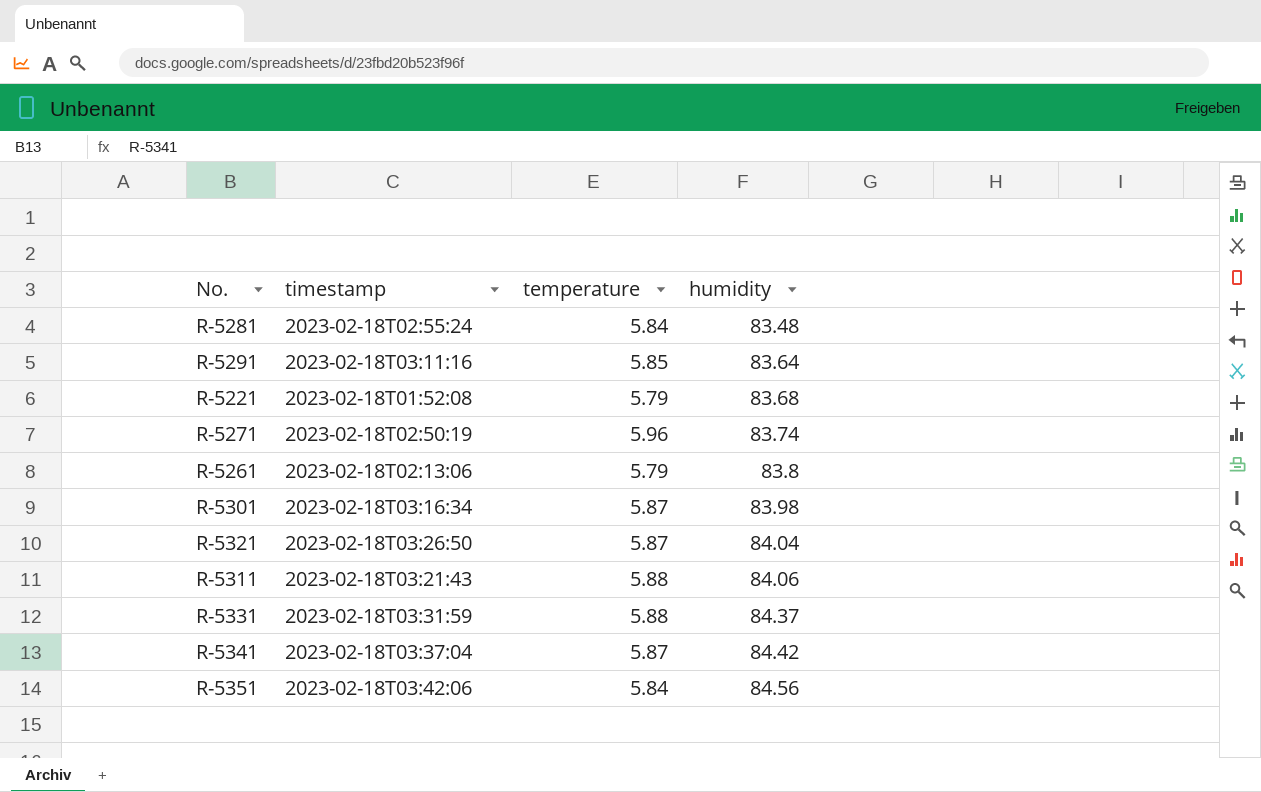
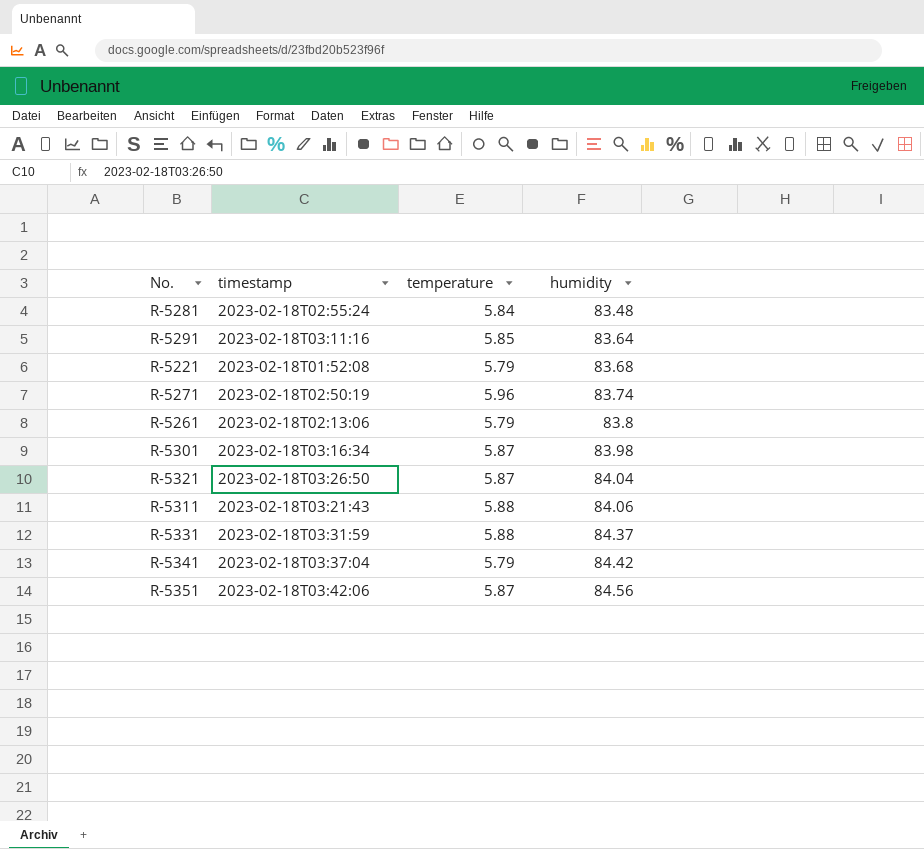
R-5341 | temperature: 5.87 -> 5.79
R-5351 | temperature: 5.84 -> 5.87

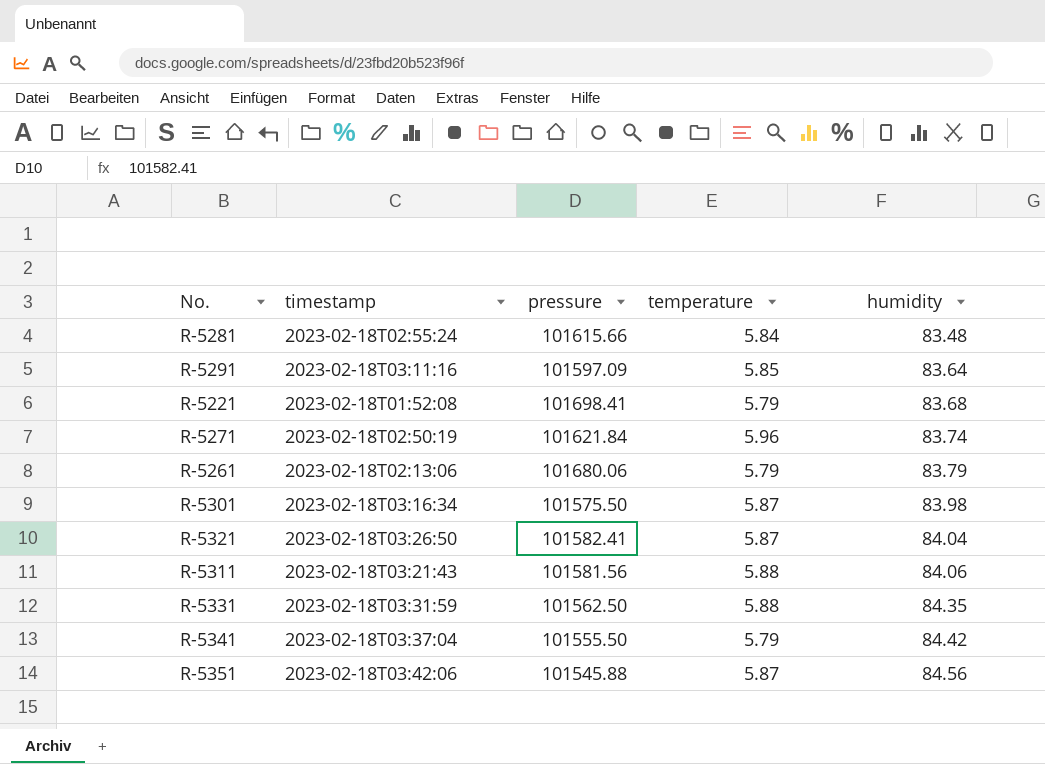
column pressure | position: none -> 3
R-5261 | humidity: 83.8 -> 83.79
R-5331 | humidity: 84.37 -> 84.35

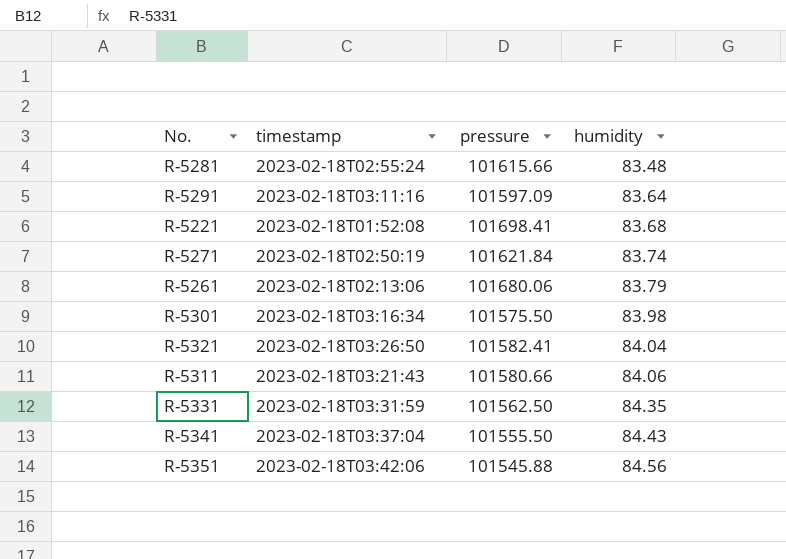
column temperature | position: 4 -> none
R-5311 | pressure: 101581.56 -> 101580.66
R-5341 | humidity: 84.42 -> 84.43

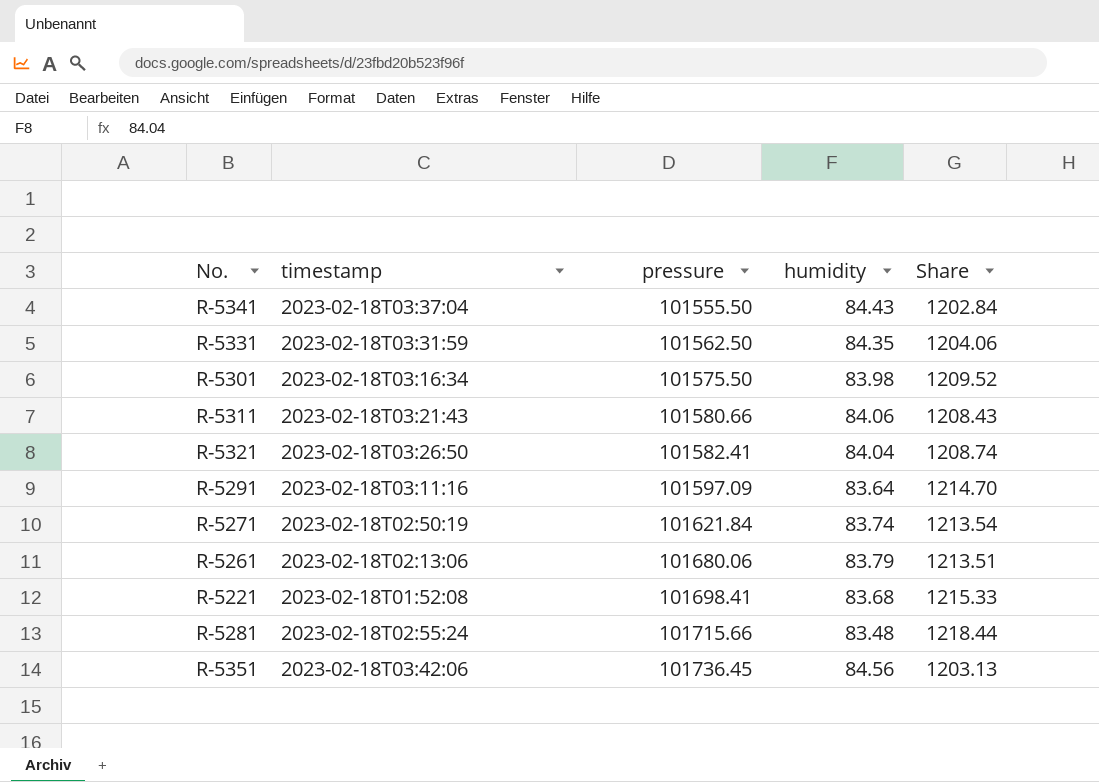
row order: humidity ascending -> pressure ascending
column Share | formula: none -> [pressure] / [humidity]
R-5281 | pressure: 101615.66 -> 101715.66
R-5351 | pressure: 101545.88 -> 101736.45

